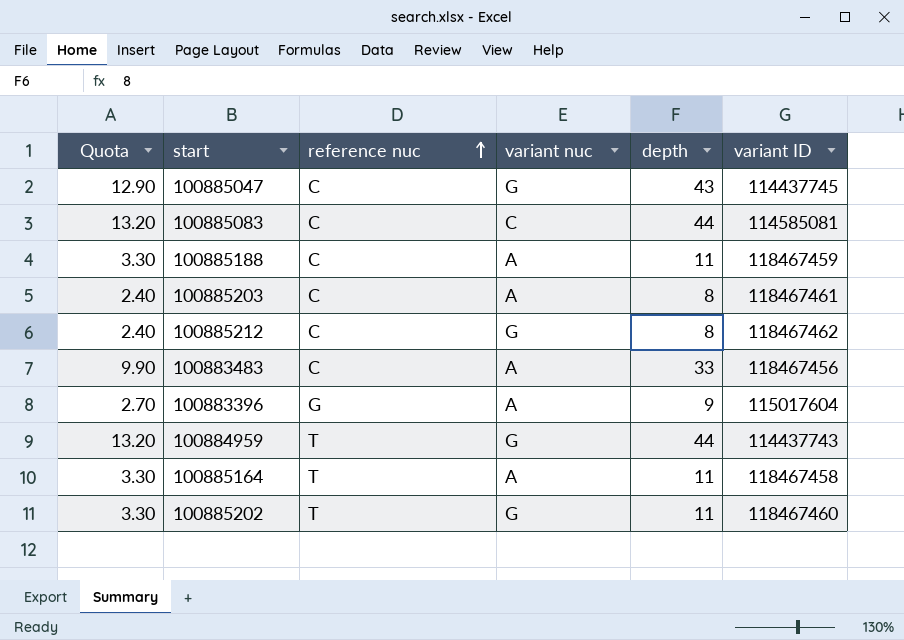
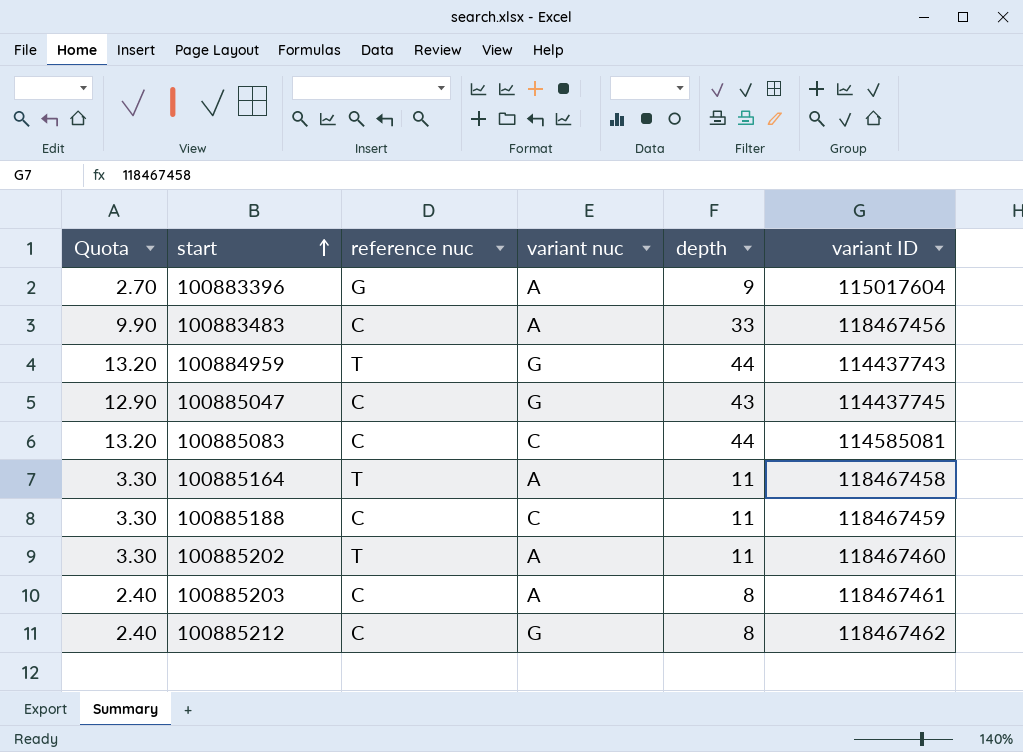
row order: reference nuc ascending -> start ascending
100885188 | variant nuc: A -> C
100885202 | variant nuc: G -> A

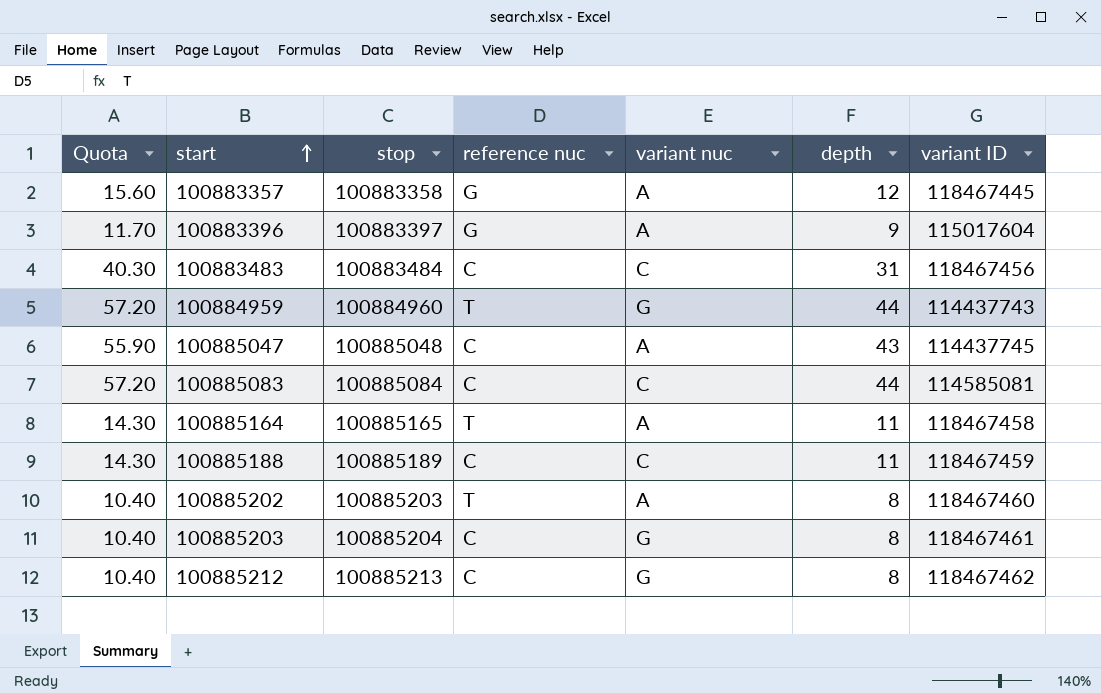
column Quota | formula: [depth] * 0.3 -> [depth] * 1.3
column stop | position: none -> 3
row 100883357: none -> 15.60 | 100883358 | G | A | 12 | 118467445
100883483 | variant nuc: A -> C
100883483 | depth: 33 -> 31
100885047 | variant nuc: G -> A
100885202 | depth: 11 -> 8
100885203 | variant nuc: A -> G

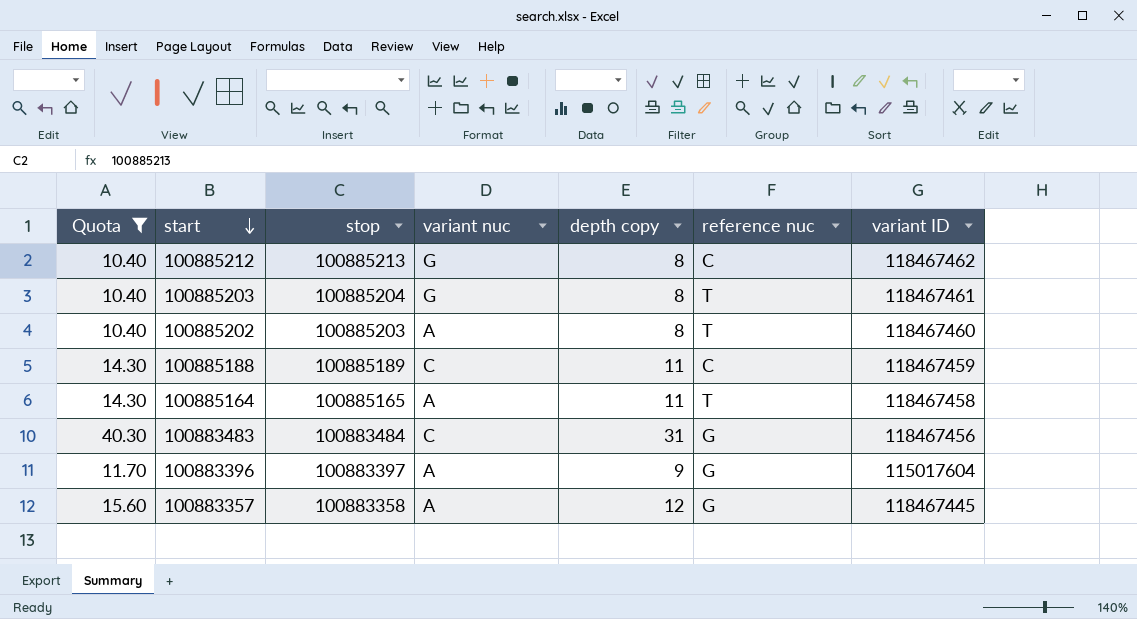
filter: none -> Quota <= 40.30
row order: start ascending -> start descending
column name: depth -> depth copy
column reference nuc | position: 4 -> 6
100885203 | reference nuc: C -> T
100883483 | reference nuc: C -> G

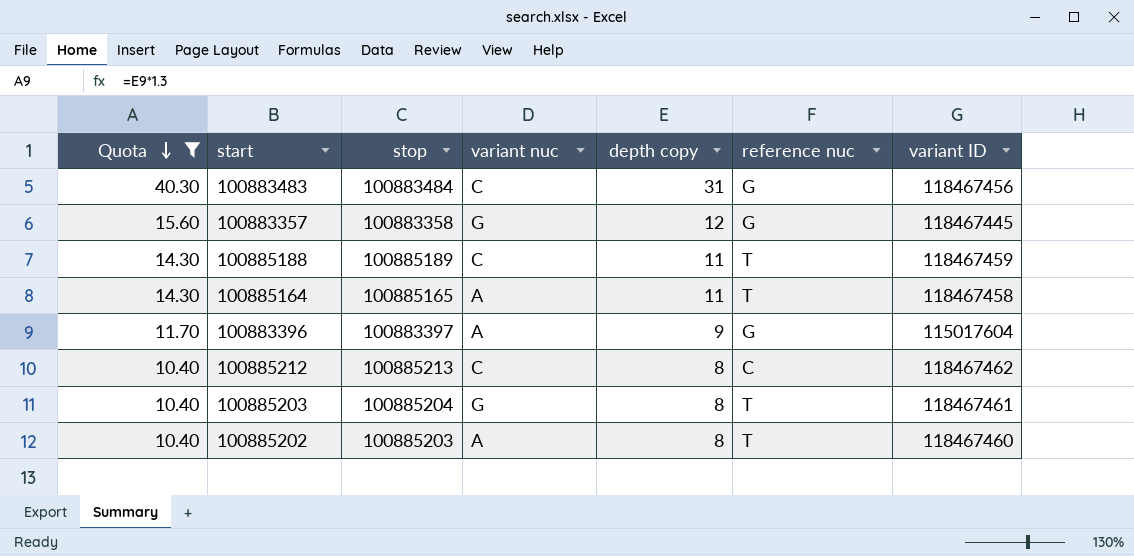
row order: start descending -> Quota descending
100883357 | variant nuc: A -> G
100885188 | reference nuc: C -> T
100885212 | variant nuc: G -> C

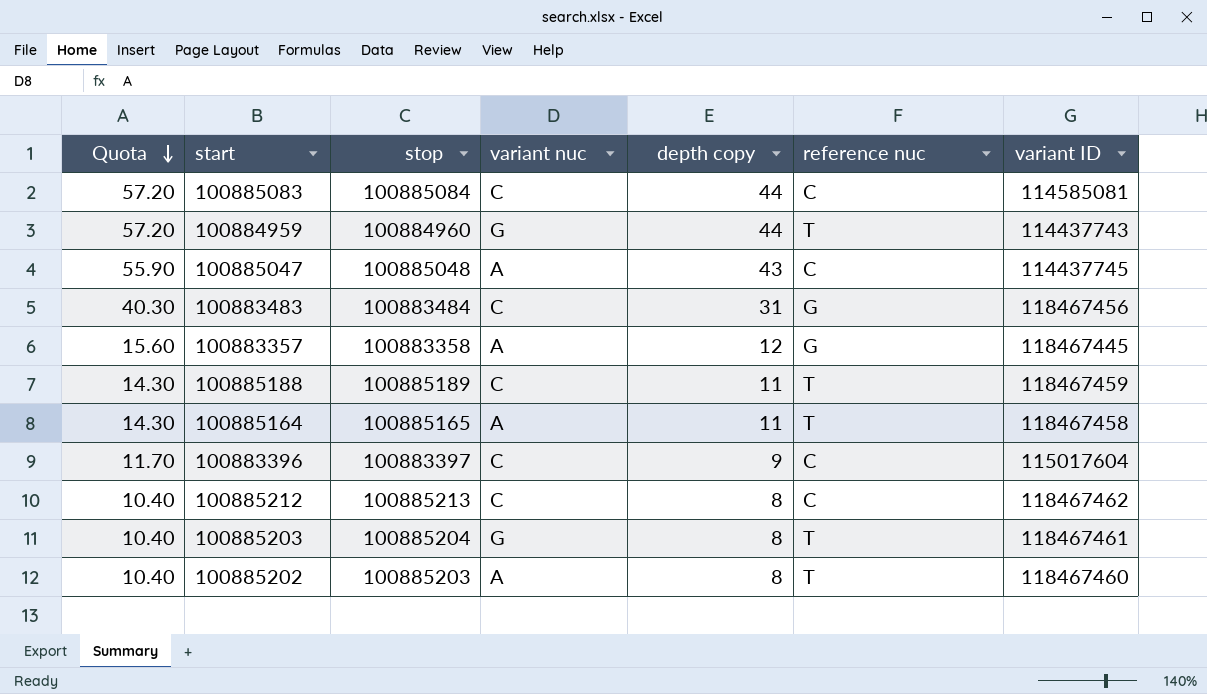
filter: Quota <= 40.30 -> none
100883357 | variant nuc: G -> A
100883396 | variant nuc: A -> C
100883396 | reference nuc: G -> C

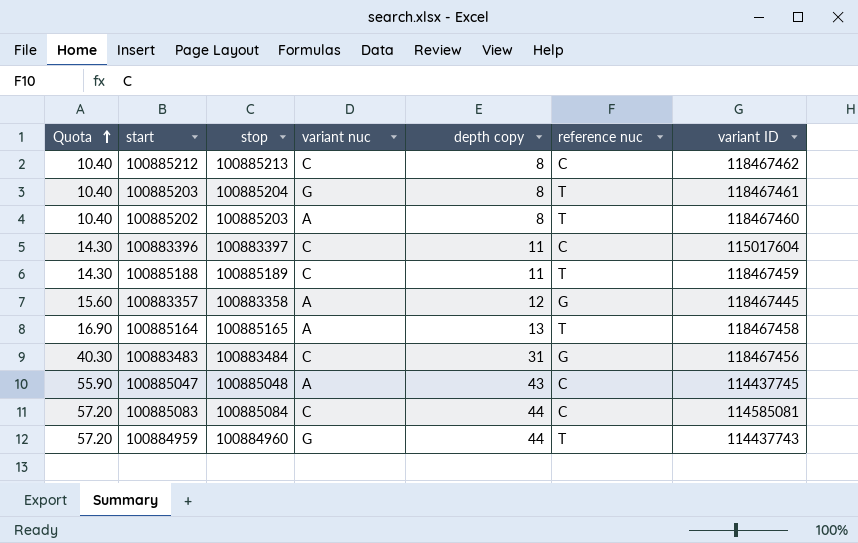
row order: Quota descending -> Quota ascending
100883396 | Quota: 11.70 -> 14.30
100883396 | depth copy: 9 -> 11
100885164 | Quota: 14.30 -> 16.90
100885164 | depth copy: 11 -> 13

